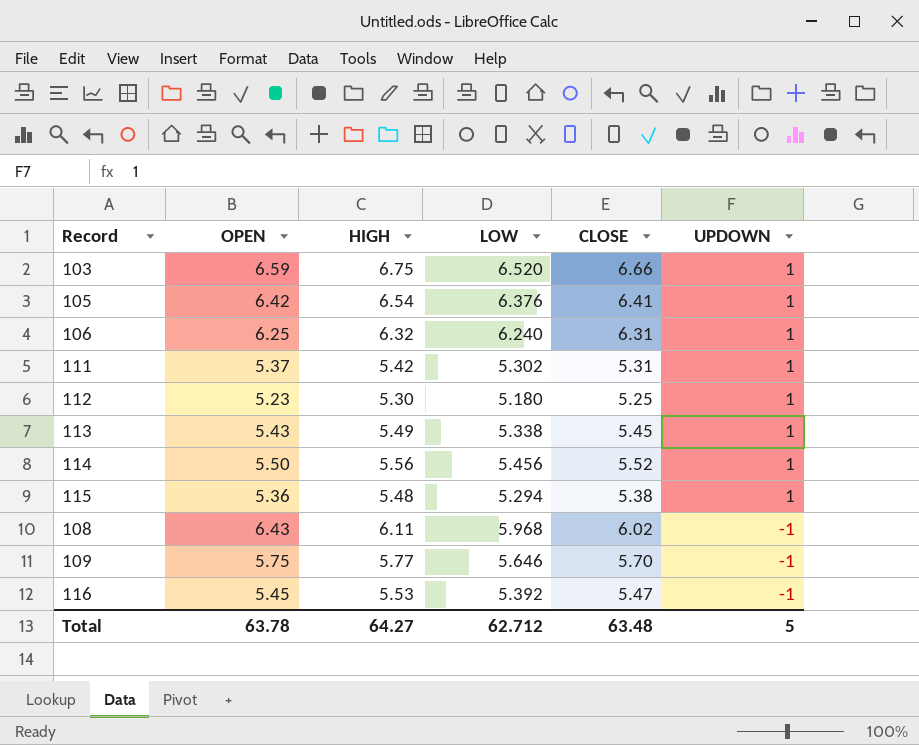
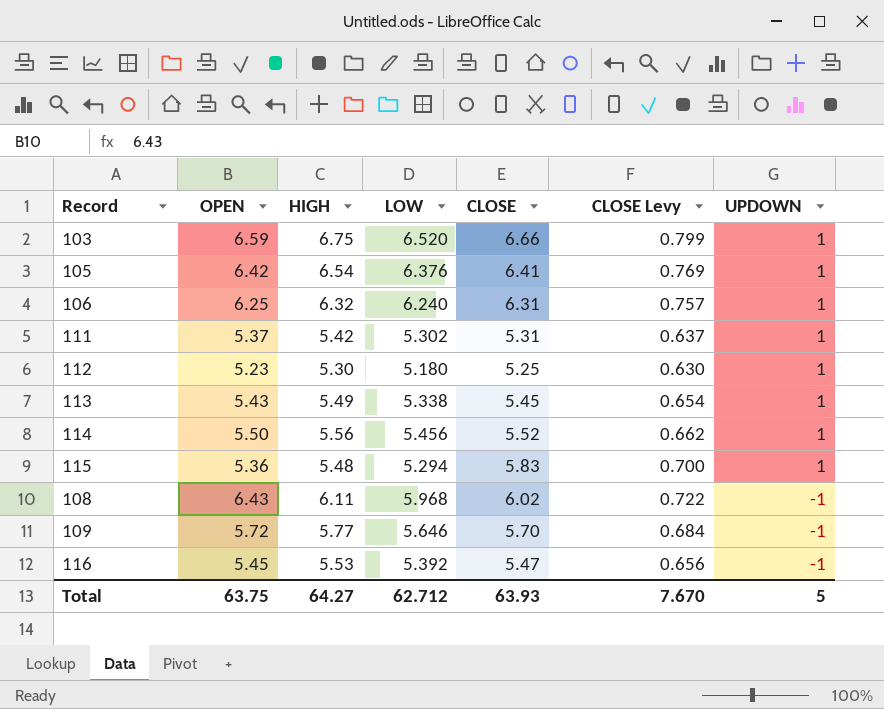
column CLOSE Levy | formula: none -> [CLOSE] * 0.12
115 | CLOSE: 5.38 -> 5.83
109 | OPEN: 5.75 -> 5.72
Total | OPEN: 63.78 -> 63.75
Total | CLOSE: 63.48 -> 63.93

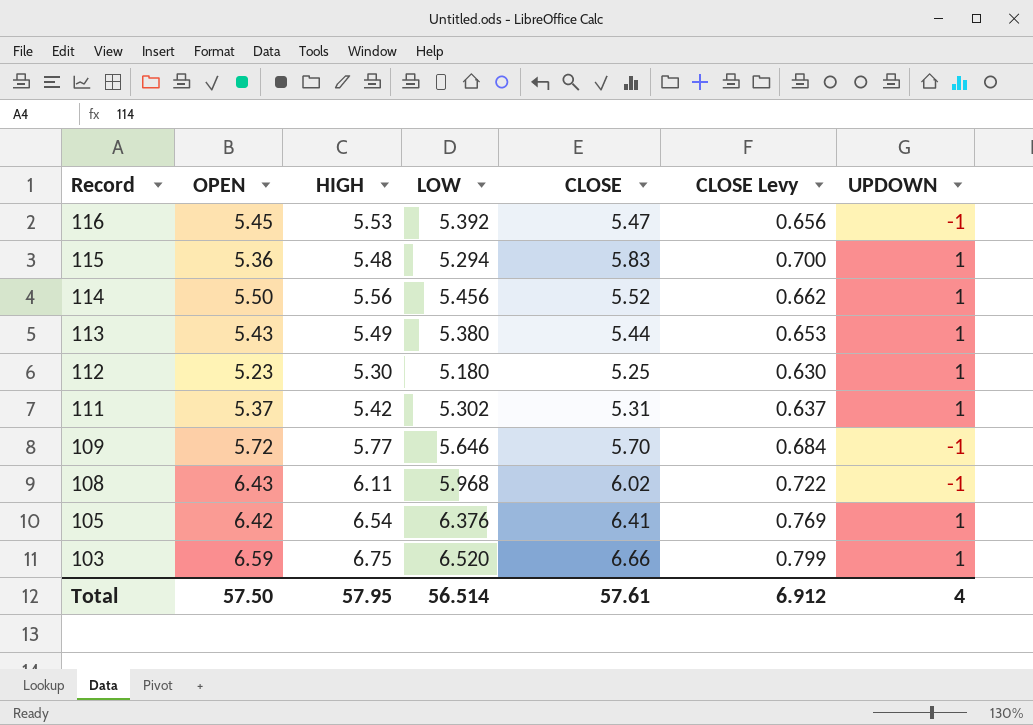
row order: UPDOWN descending -> Record descending
row 106: 6.25 | 6.32 | 6.240 | 6.31 | 0.757 | 1 -> none
113 | LOW: 5.338 -> 5.380
113 | CLOSE: 5.45 -> 5.44
113 | CLOSE Levy: 0.654 -> 0.653
Total | OPEN: 63.75 -> 57.50
Total | HIGH: 64.27 -> 57.95
Total | LOW: 62.712 -> 56.514
Total | CLOSE: 63.93 -> 57.61
Total | CLOSE Levy: 7.670 -> 6.912
Total | UPDOWN: 5 -> 4

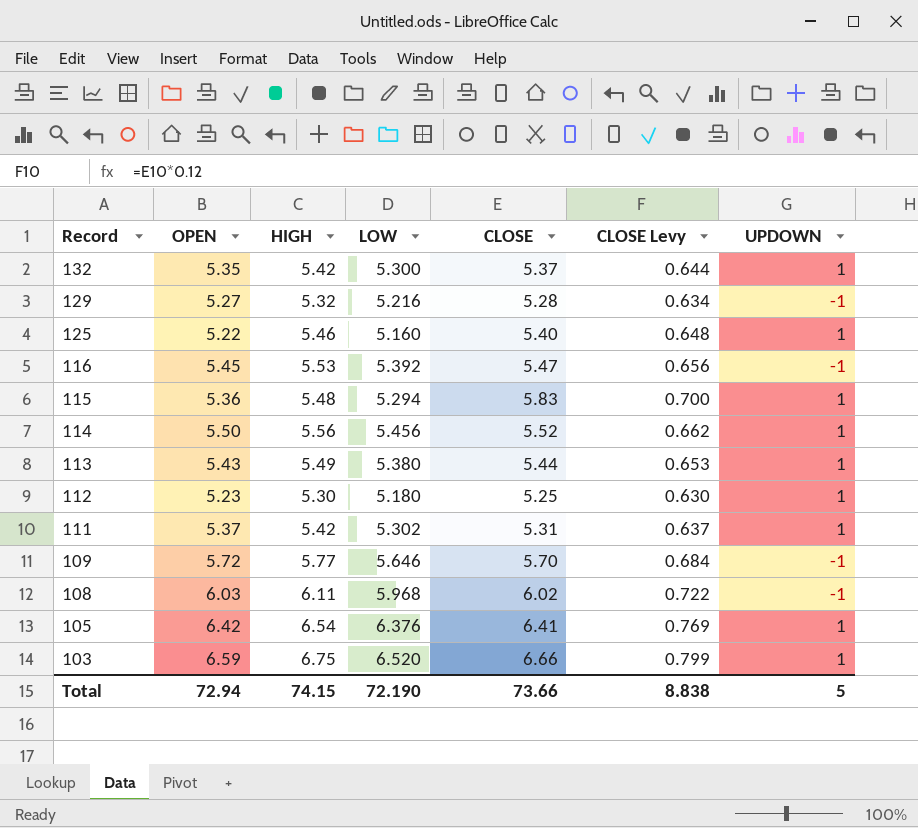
row 132: none -> 5.35 | 5.42 | 5.300 | 5.37 | 0.644 | 1
row 129: none -> 5.27 | 5.32 | 5.216 | 5.28 | 0.634 | -1
row 125: none -> 5.22 | 5.46 | 5.160 | 5.40 | 0.648 | 1
108 | OPEN: 6.43 -> 6.03
Total | OPEN: 57.50 -> 72.94
Total | HIGH: 57.95 -> 74.15
Total | LOW: 56.514 -> 72.190
Total | CLOSE: 57.61 -> 73.66
Total | CLOSE Levy: 6.912 -> 8.838
Total | UPDOWN: 4 -> 5

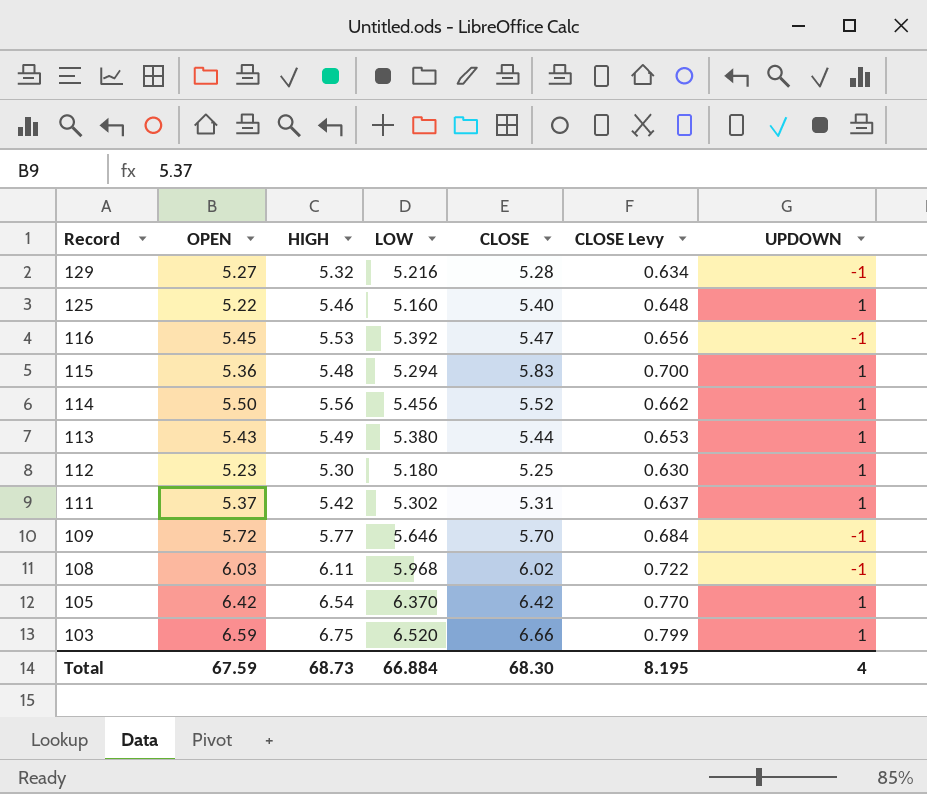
row 132: 5.35 | 5.42 | 5.300 | 5.37 | 0.644 | 1 -> none
105 | LOW: 6.376 -> 6.370
105 | CLOSE: 6.41 -> 6.42
105 | CLOSE Levy: 0.769 -> 0.770
Total | OPEN: 72.94 -> 67.59
Total | HIGH: 74.15 -> 68.73
Total | LOW: 72.190 -> 66.884
Total | CLOSE: 73.66 -> 68.30
Total | CLOSE Levy: 8.838 -> 8.195
Total | UPDOWN: 5 -> 4

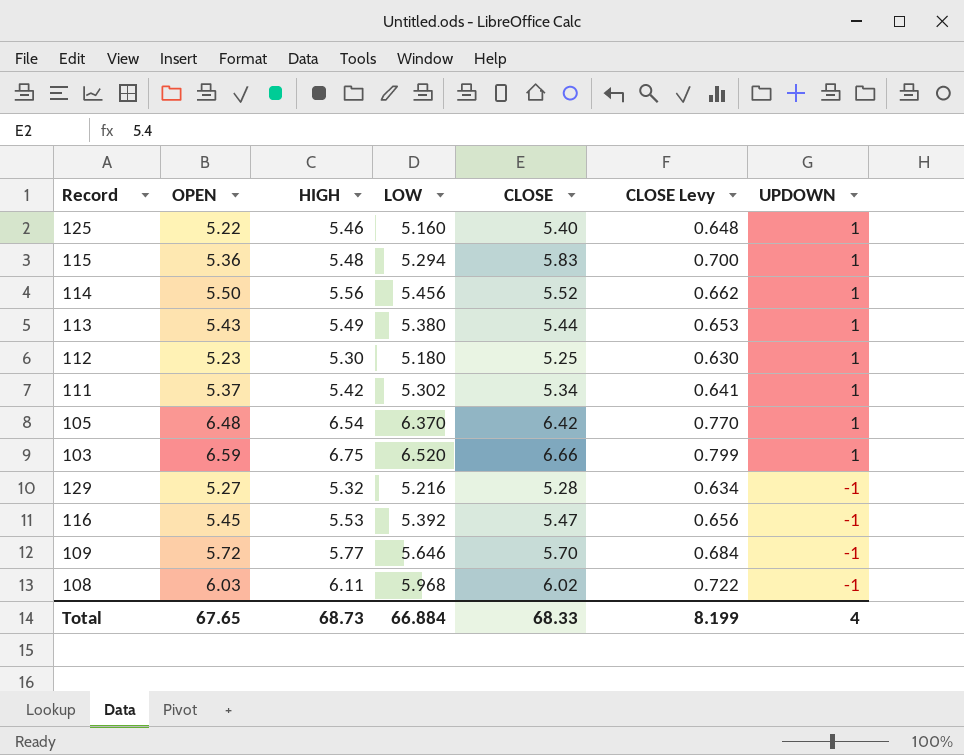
row order: Record descending -> UPDOWN descending
111 | CLOSE: 5.31 -> 5.34
111 | CLOSE Levy: 0.637 -> 0.641
105 | OPEN: 6.42 -> 6.48
Total | OPEN: 67.59 -> 67.65
Total | CLOSE: 68.30 -> 68.33
Total | CLOSE Levy: 8.195 -> 8.199

